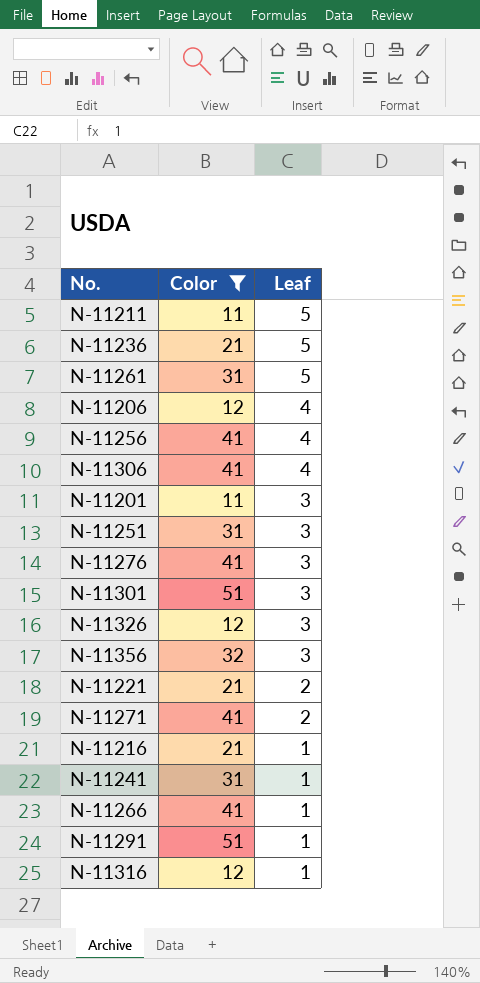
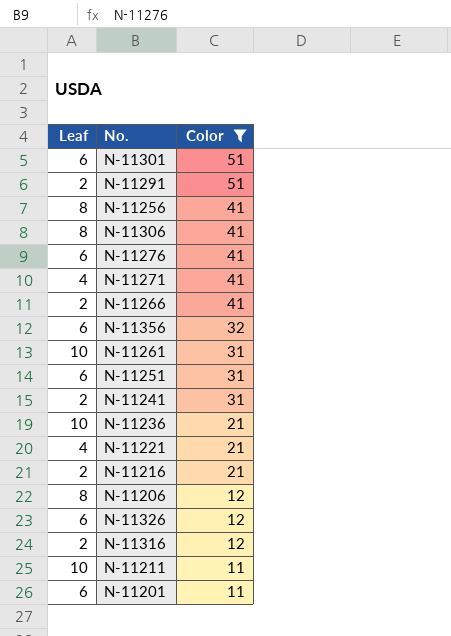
row order: Leaf descending -> Color descending
column Leaf | position: 3 -> 1
N-11301 | Leaf: 3 -> 6
N-11291 | Leaf: 1 -> 2
N-11256 | Leaf: 4 -> 8
N-11306 | Leaf: 4 -> 8
N-11276 | Leaf: 3 -> 6
N-11271 | Leaf: 2 -> 4
N-11266 | Leaf: 1 -> 2
N-11356 | Leaf: 3 -> 6
N-11261 | Leaf: 5 -> 10
N-11251 | Leaf: 3 -> 6
N-11241 | Leaf: 1 -> 2
N-11236 | Leaf: 5 -> 10
N-11221 | Leaf: 2 -> 4
N-11216 | Leaf: 1 -> 2
N-11206 | Leaf: 4 -> 8
N-11326 | Leaf: 3 -> 6
N-11316 | Leaf: 1 -> 2
N-11211 | Leaf: 5 -> 10
N-11201 | Leaf: 3 -> 6

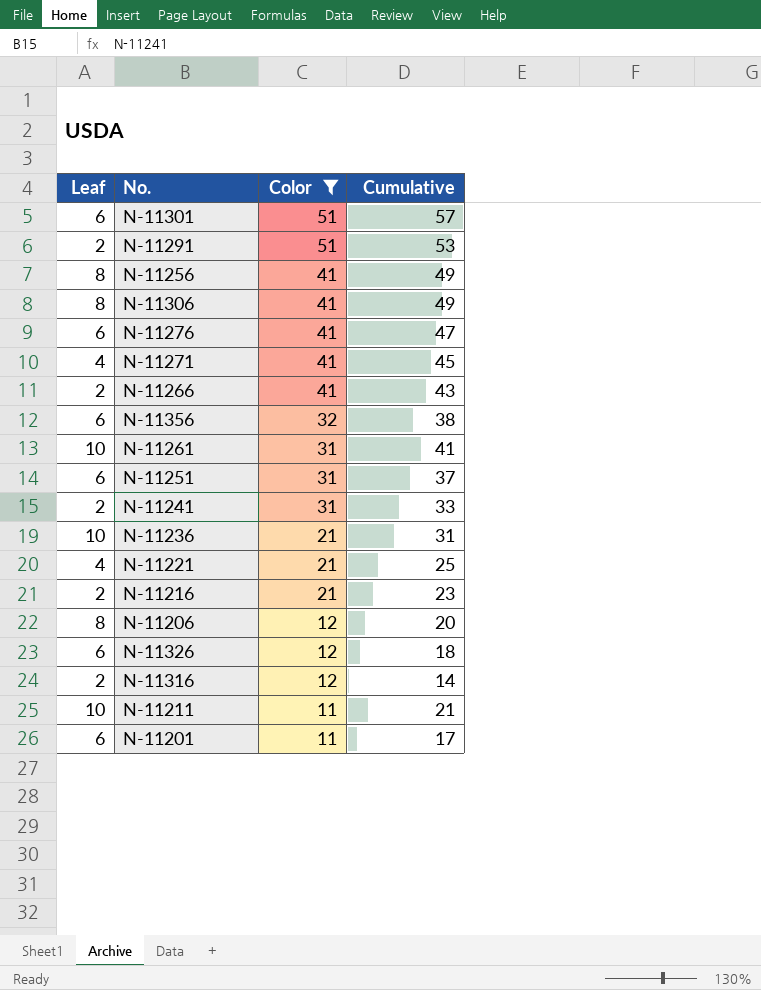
column Cumulative | formula: none -> [Leaf] + [Color]

